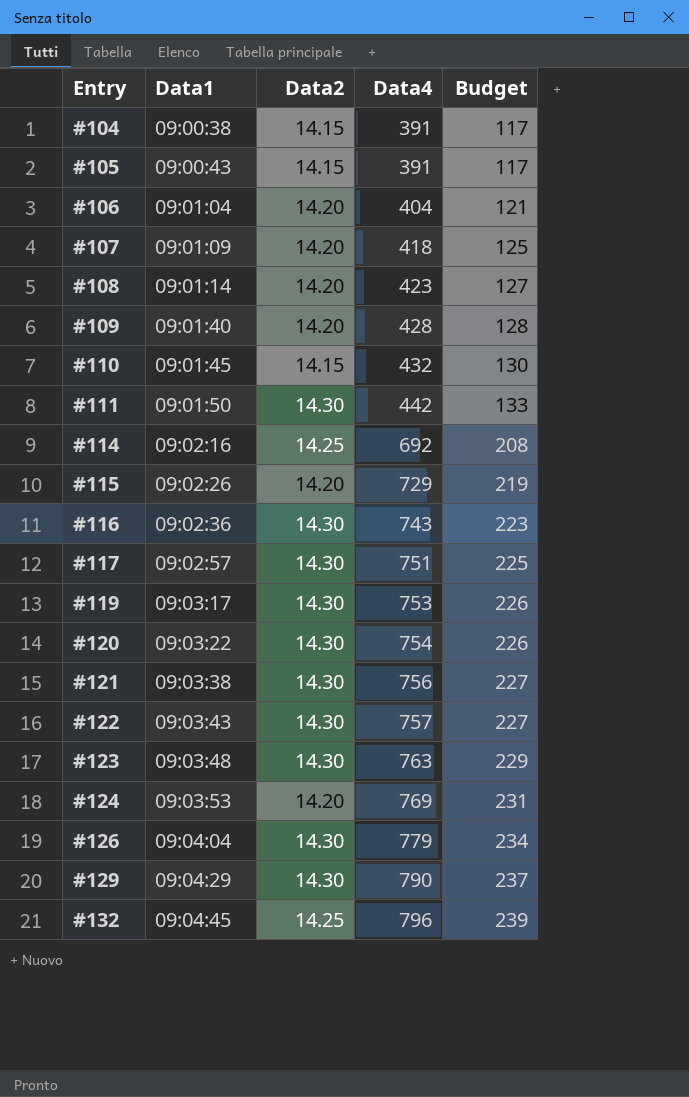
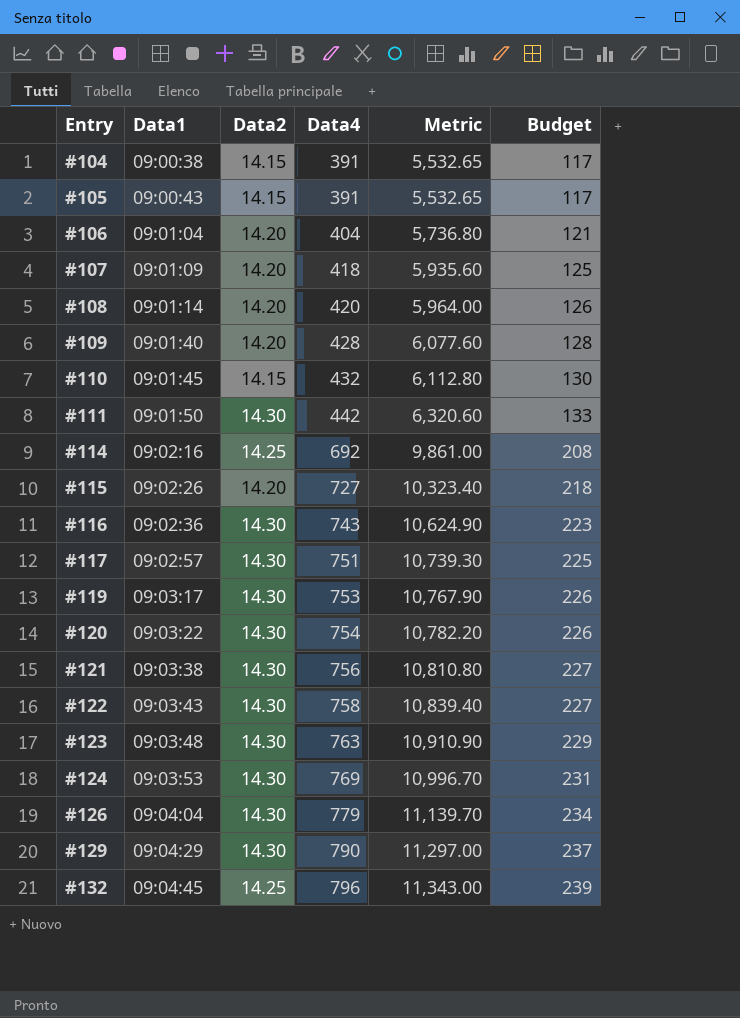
column Metric | formula: none -> [Data2] * [Data4]
#108 | Data4: 423 -> 420
#108 | Budget: 127 -> 126
#115 | Data4: 729 -> 727
#115 | Budget: 219 -> 218
#122 | Data4: 757 -> 758
#124 | Data2: 14.20 -> 14.30

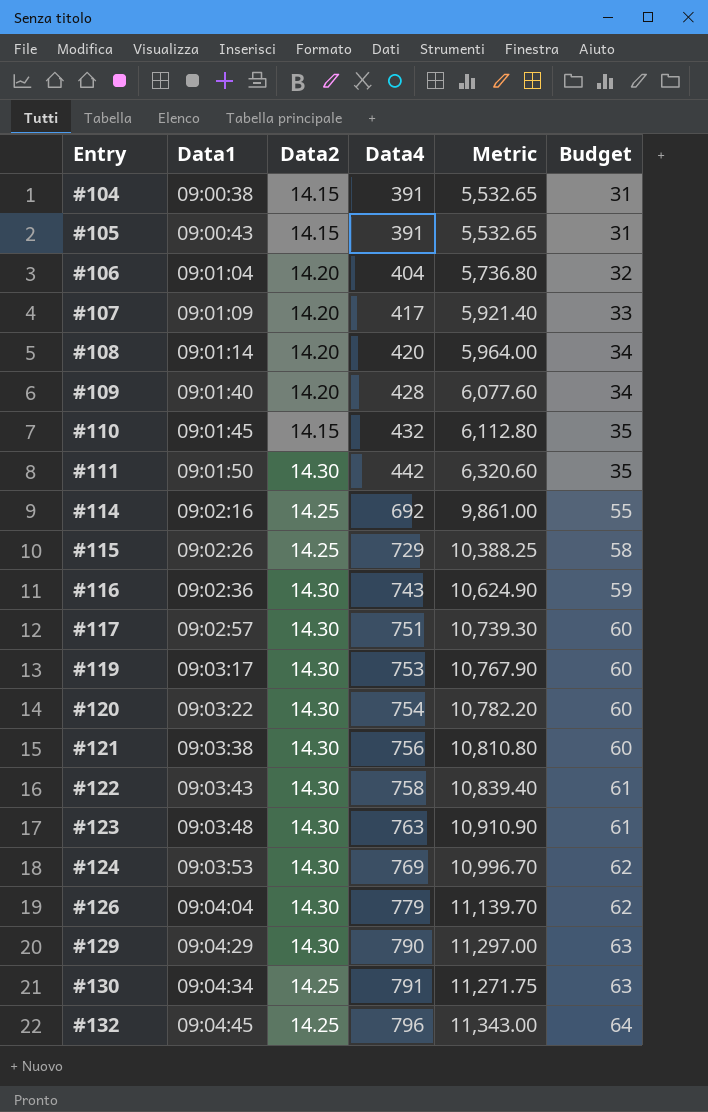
column Budget | formula: [Data4] * 0.3 -> [Data4] * 0.08
#107 | Data4: 418 -> 417
#107 | Metric: 5,935.60 -> 5,921.40
#115 | Data2: 14.20 -> 14.25
#115 | Data4: 727 -> 729
#115 | Metric: 10,323.40 -> 10,388.25
row #130: none -> 09:04:34 | 14.25 | 791 | 11,271.75 | 63

